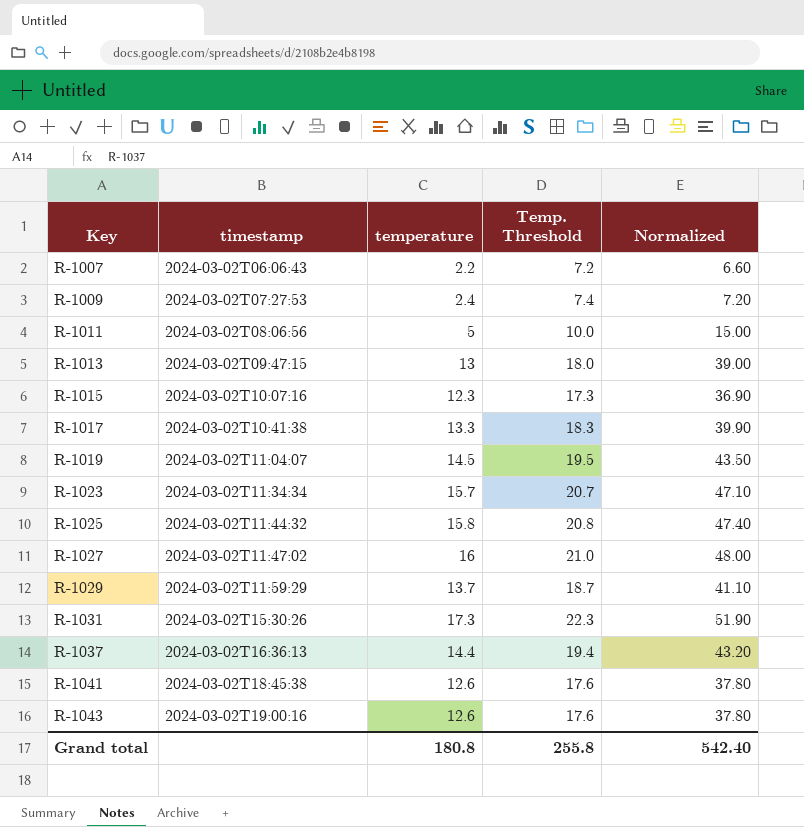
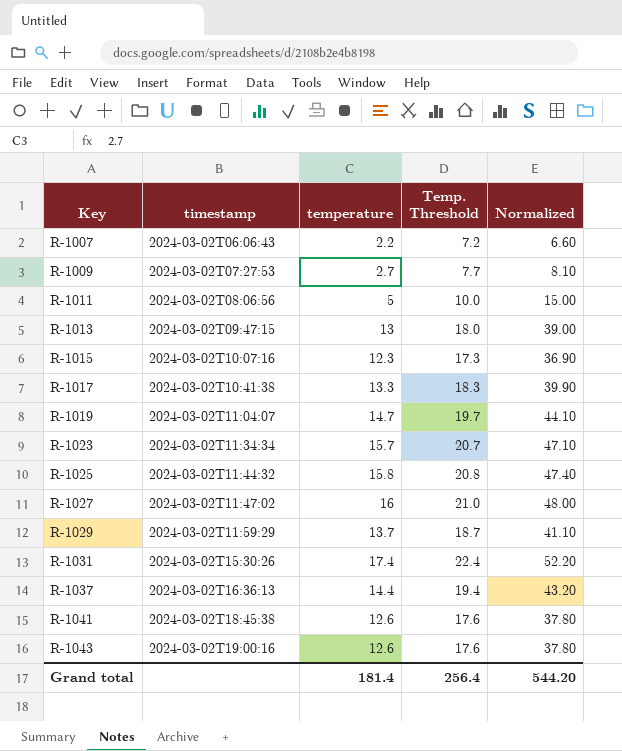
R-1009 | temperature: 2.4 -> 2.7
R-1009 | Temp. Threshold: 7.4 -> 7.7
R-1009 | Normalized: 7.20 -> 8.10
R-1019 | temperature: 14.5 -> 14.7
R-1019 | Temp. Threshold: 19.5 -> 19.7
R-1019 | Normalized: 43.50 -> 44.10
R-1031 | temperature: 17.3 -> 17.4
R-1031 | Temp. Threshold: 22.3 -> 22.4
R-1031 | Normalized: 51.90 -> 52.20
Grand total | temperature: 180.8 -> 181.4
Grand total | Temp. Threshold: 255.8 -> 256.4
Grand total | Normalized: 542.40 -> 544.20

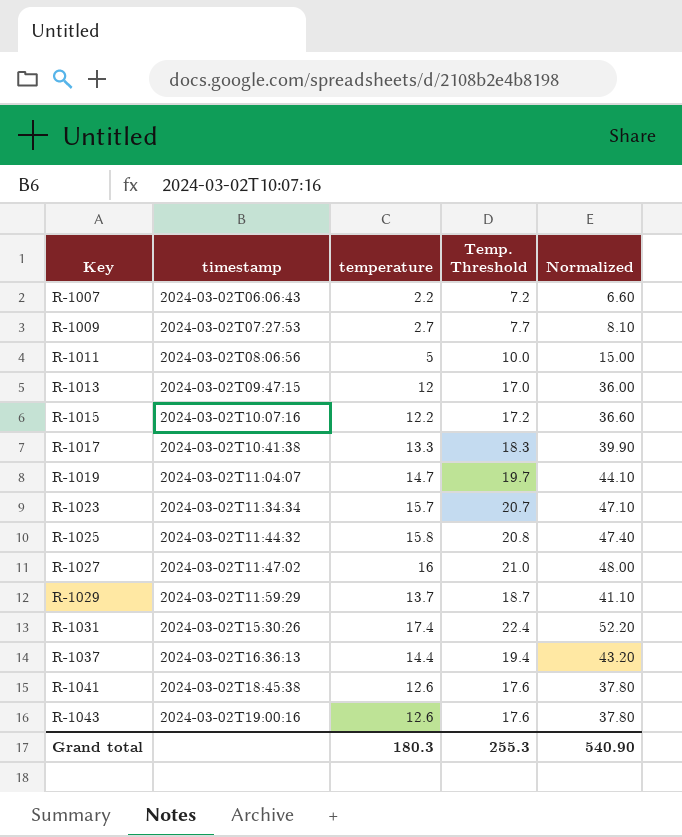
R-1013 | temperature: 13 -> 12
R-1013 | Temp. Threshold: 18.0 -> 17.0
R-1013 | Normalized: 39.00 -> 36.00
R-1015 | temperature: 12.3 -> 12.2
R-1015 | Temp. Threshold: 17.3 -> 17.2
R-1015 | Normalized: 36.90 -> 36.60
Grand total | temperature: 181.4 -> 180.3
Grand total | Temp. Threshold: 256.4 -> 255.3
Grand total | Normalized: 544.20 -> 540.90

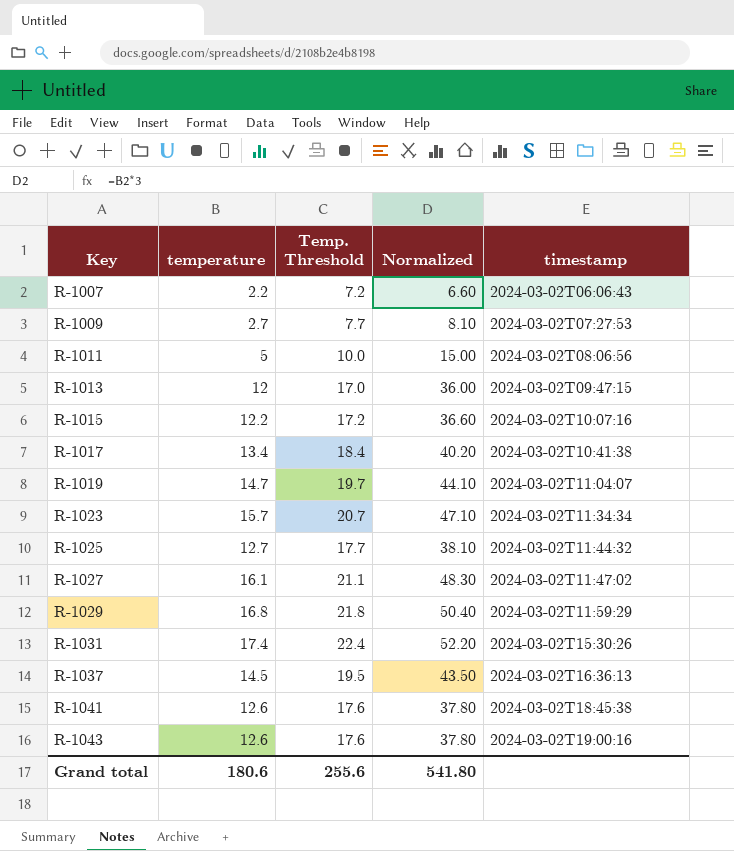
column timestamp | position: 2 -> 5
R-1017 | temperature: 13.3 -> 13.4
R-1017 | Temp. Threshold: 18.3 -> 18.4
R-1017 | Normalized: 39.90 -> 40.20
R-1025 | temperature: 15.8 -> 12.7
R-1025 | Temp. Threshold: 20.8 -> 17.7
R-1025 | Normalized: 47.40 -> 38.10
R-1027 | temperature: 16 -> 16.1
R-1027 | Temp. Threshold: 21.0 -> 21.1
R-1027 | Normalized: 48.00 -> 48.30
R-1029 | temperature: 13.7 -> 16.8
R-1029 | Temp. Threshold: 18.7 -> 21.8
R-1029 | Normalized: 41.10 -> 50.40
R-1037 | temperature: 14.4 -> 14.5
R-1037 | Temp. Threshold: 19.4 -> 19.5
R-1037 | Normalized: 43.20 -> 43.50
Grand total | temperature: 180.3 -> 180.6
Grand total | Temp. Threshold: 255.3 -> 255.6
Grand total | Normalized: 540.90 -> 541.80

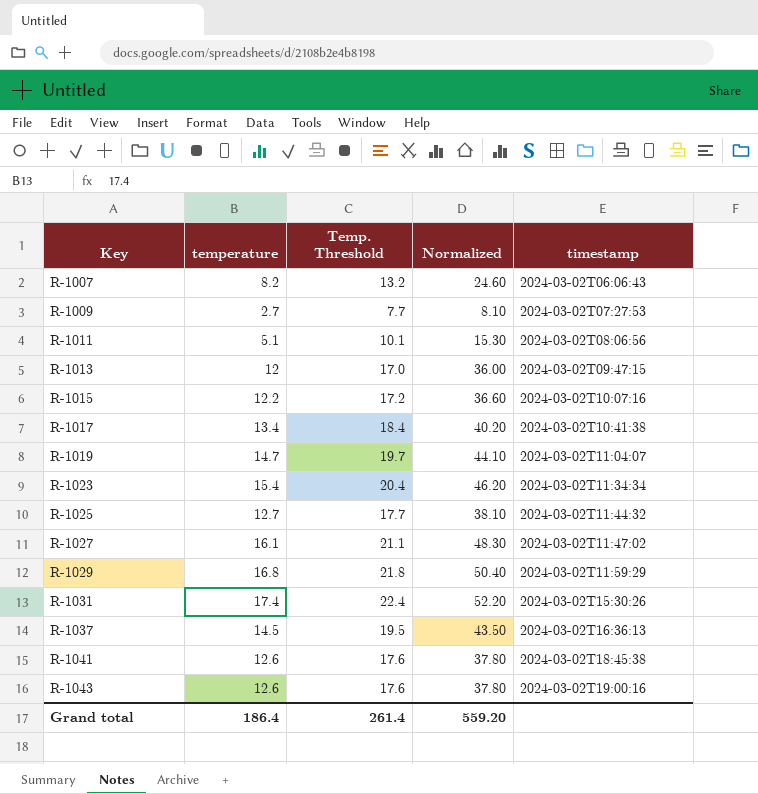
R-1007 | temperature: 2.2 -> 8.2
R-1007 | Temp. Threshold: 7.2 -> 13.2
R-1007 | Normalized: 6.60 -> 24.60
R-1011 | temperature: 5 -> 5.1
R-1011 | Temp. Threshold: 10.0 -> 10.1
R-1011 | Normalized: 15.00 -> 15.30
R-1023 | temperature: 15.7 -> 15.4
R-1023 | Temp. Threshold: 20.7 -> 20.4
R-1023 | Normalized: 47.10 -> 46.20
Grand total | temperature: 180.6 -> 186.4
Grand total | Temp. Threshold: 255.6 -> 261.4
Grand total | Normalized: 541.80 -> 559.20

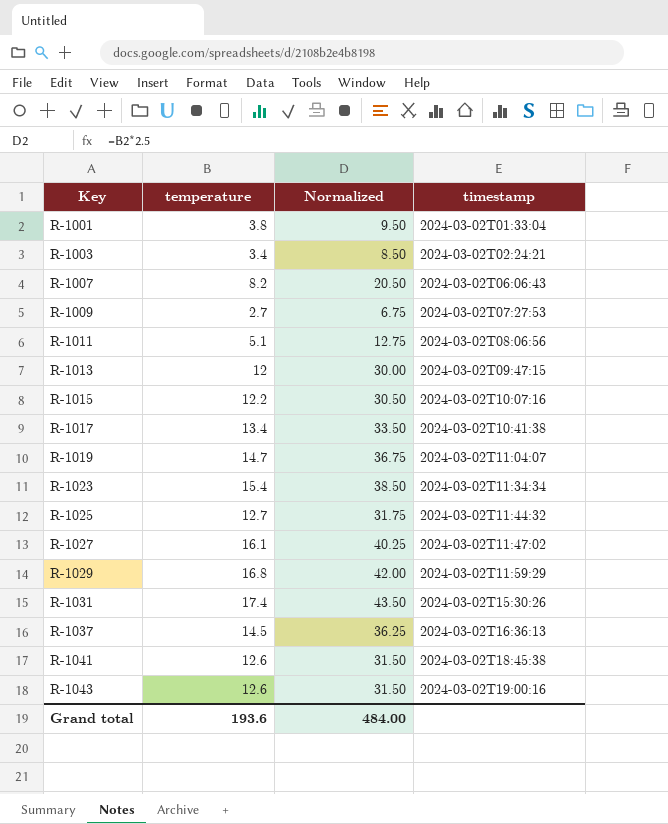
column Temp. Threshold | formula: [temperature] + 5 -> none
column Normalized | formula: [temperature] * 3 -> [temperature] * 2.5
row R-1001: none -> 3.8 | 9.50 | 2024-03-02T01:33:04
row R-1003: none -> 3.4 | 8.50 | 2024-03-02T02:24:21
Grand total | temperature: 186.4 -> 193.6
Grand total | Normalized: 559.20 -> 484.00

